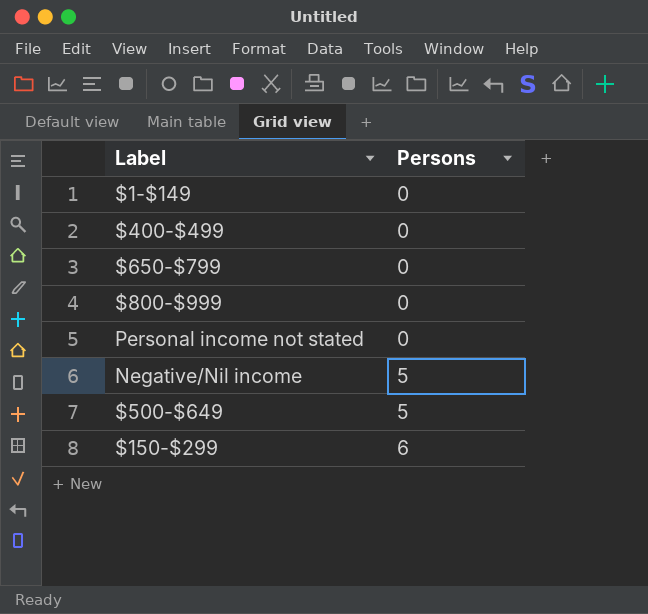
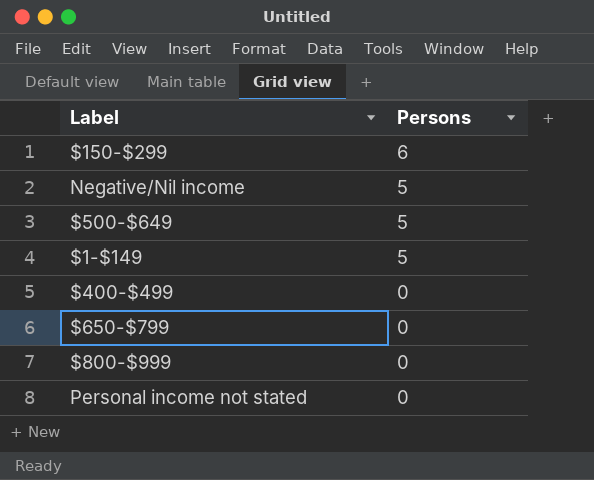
row order: Persons ascending -> Persons descending
$1-$149 | Persons: 0 -> 5

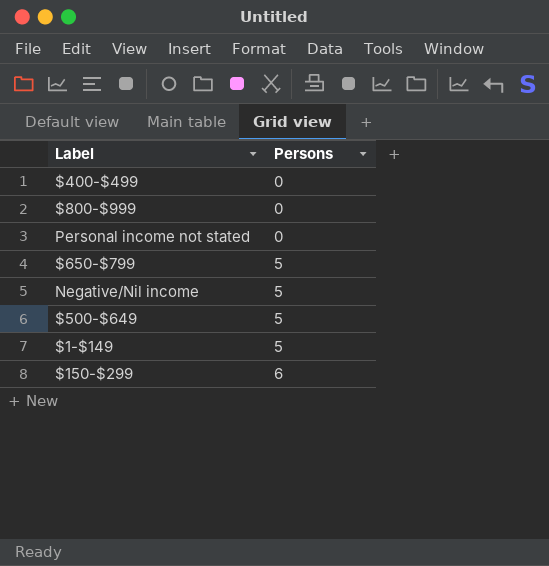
row order: Persons descending -> Persons ascending
$650-$799 | Persons: 0 -> 5

